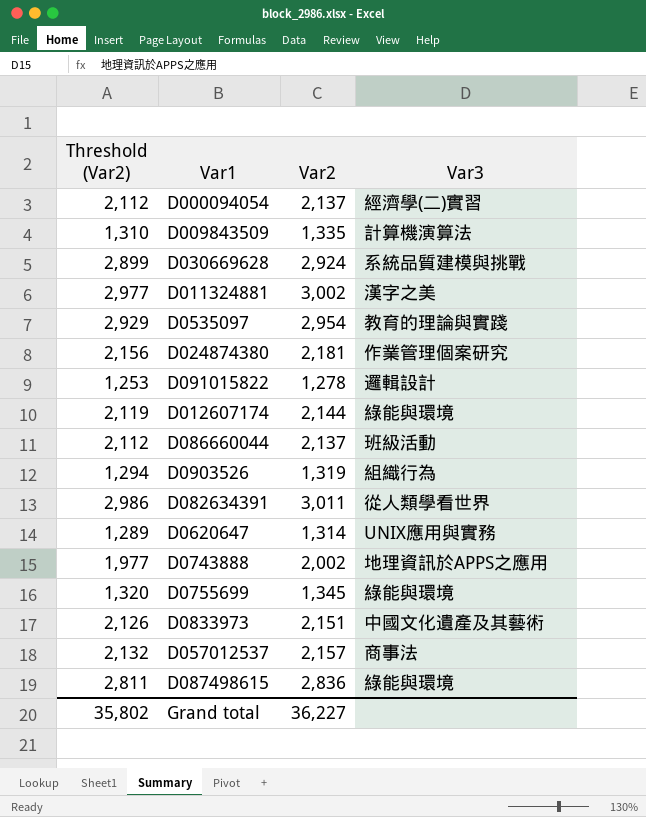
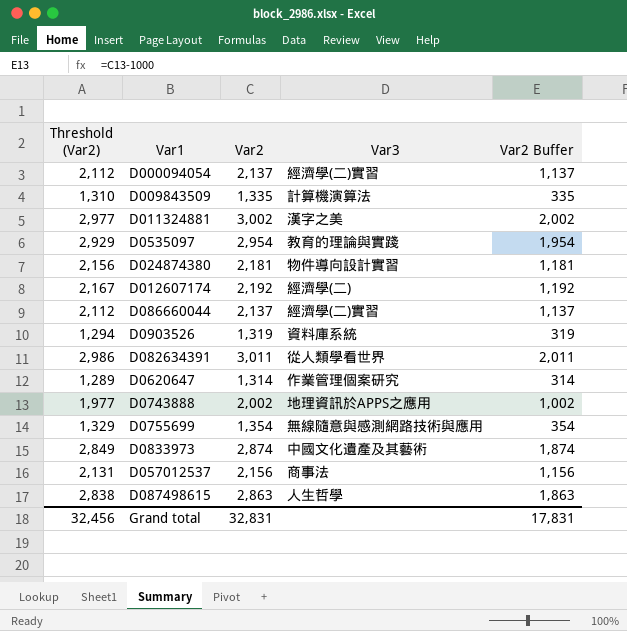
column Var2 Buffer | formula: none -> [Var2] - 1000
row D030669628: 2,899 | 2,924 | 系統品質建模與挑戰 -> none
row D091015822: 1,253 | 1,278 | 邏輯設計 -> none
D024874380 | Var3: 作業管理個案研究 -> 物件導向設計實習
D012607174 | Threshold (Var2): 2,119 -> 2,167
D012607174 | Var2: 2,144 -> 2,192
D012607174 | Var3: 綠能與環境 -> 經濟學(二)
D086660044 | Var3: 班級活動 -> 經濟學(二)實習
D0903526 | Var3: 組織行為 -> 資料庫系統
D0620647 | Var3: UNIX應用與實務 -> 作業管理個案研究
D0755699 | Threshold (Var2): 1,320 -> 1,329
D0755699 | Var2: 1,345 -> 1,354
D0755699 | Var3: 綠能與環境 -> 無線隨意與感測網路技術與應用
D0833973 | Threshold (Var2): 2,126 -> 2,849
D0833973 | Var2: 2,151 -> 2,874
D057012537 | Threshold (Var2): 2,132 -> 2,131
D057012537 | Var2: 2,157 -> 2,156
D087498615 | Threshold (Var2): 2,811 -> 2,838
D087498615 | Var2: 2,836 -> 2,863
D087498615 | Var3: 綠能與環境 -> 人生哲學
Grand total | Threshold (Var2): 35,802 -> 32,456
Grand total | Var2: 36,227 -> 32,831

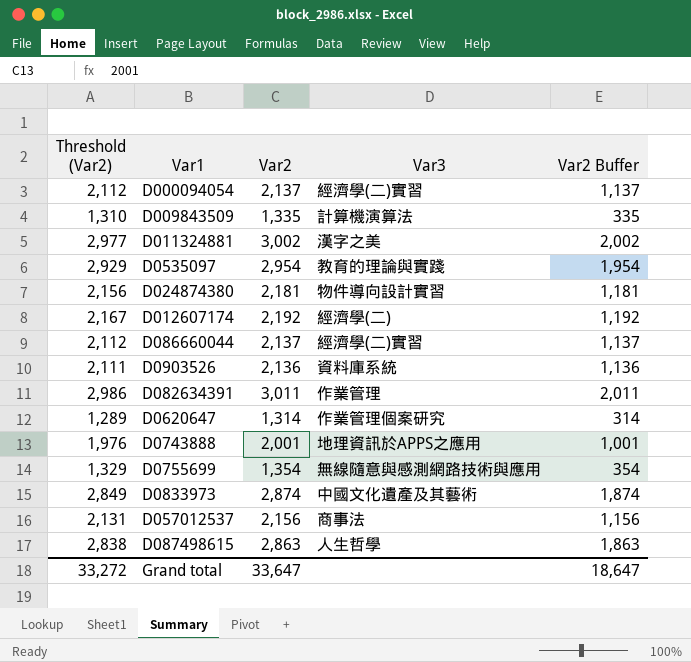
D0903526 | Threshold (Var2): 1,294 -> 2,111
D0903526 | Var2: 1,319 -> 2,136
D0903526 | Var2 Buffer: 319 -> 1,136
D082634391 | Var3: 從人類學看世界 -> 作業管理
D0743888 | Threshold (Var2): 1,977 -> 1,976
D0743888 | Var2: 2,002 -> 2,001
D0743888 | Var2 Buffer: 1,002 -> 1,001
Grand total | Threshold (Var2): 32,456 -> 33,272
Grand total | Var2: 32,831 -> 33,647
Grand total | Var2 Buffer: 17,831 -> 18,647

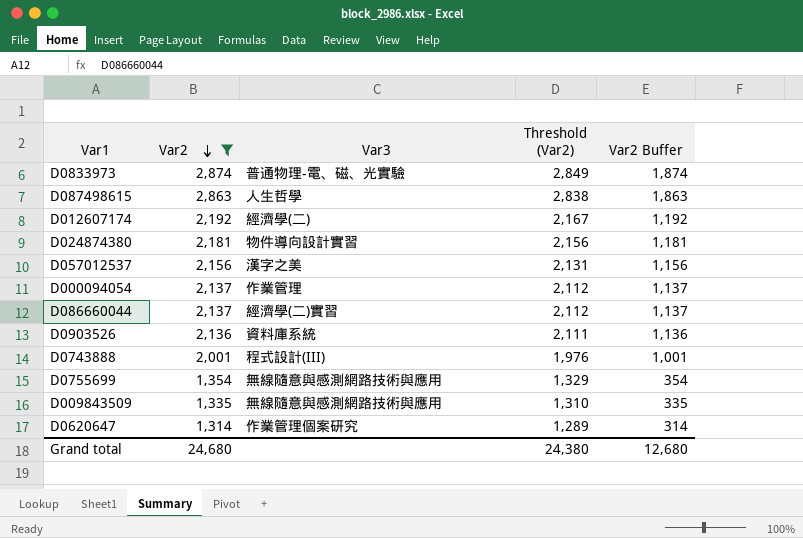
filter: none -> Var2 <= 2,874
row order: none -> Var2 descending
column Threshold (Var2) | position: 1 -> 4
D0833973 | Var3: 中國文化遺產及其藝術 -> 普通物理-電、磁、光實驗
D057012537 | Var3: 商事法 -> 漢字之美
D000094054 | Var3: 經濟學(二)實習 -> 作業管理
D0743888 | Var3: 地理資訊於APPS之應用 -> 程式設計(III)
D009843509 | Var3: 計算機演算法 -> 無線隨意與感測網路技術與應用
Grand total | Var2: 33,647 -> 24,680
Grand total | Threshold (Var2): 33,272 -> 24,380
Grand total | Var2 Buffer: 18,647 -> 12,680

